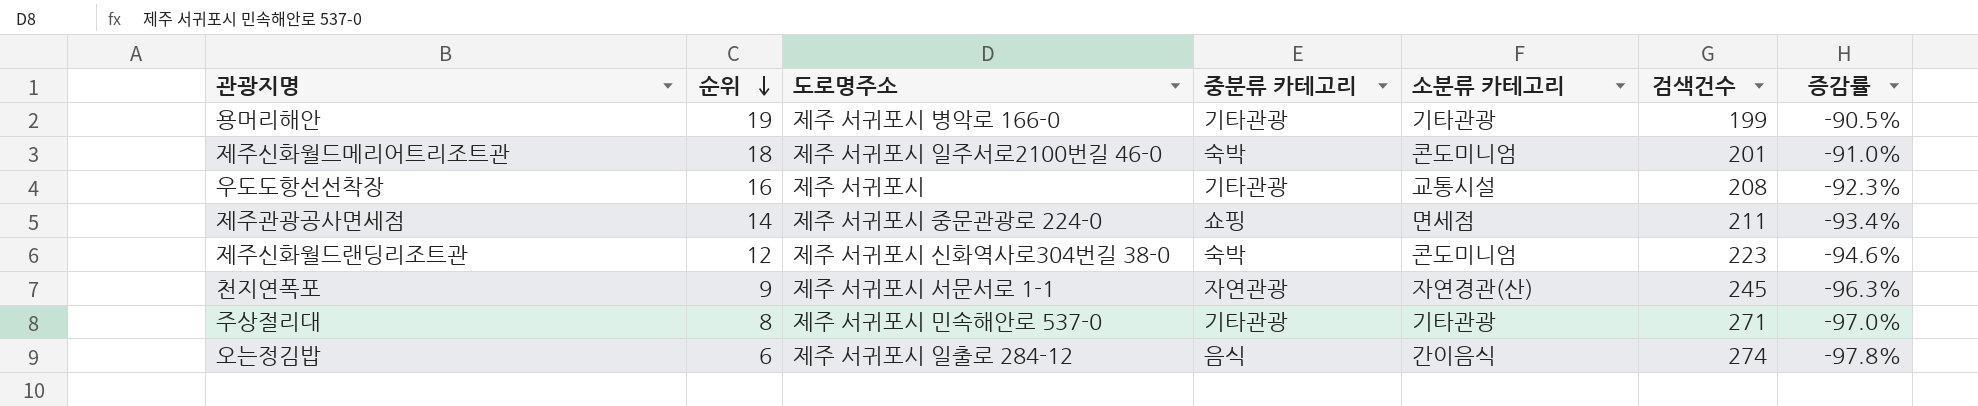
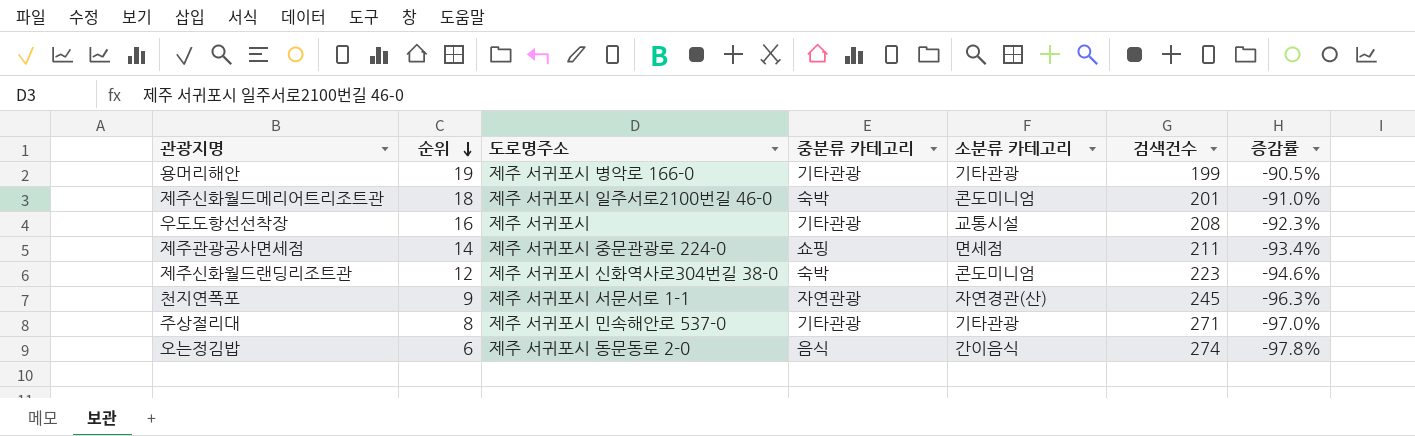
오는정김밥 | 도로명주소: 제주 서귀포시 일출로 284-12 -> 제주 서귀포시 동문동로 2-0

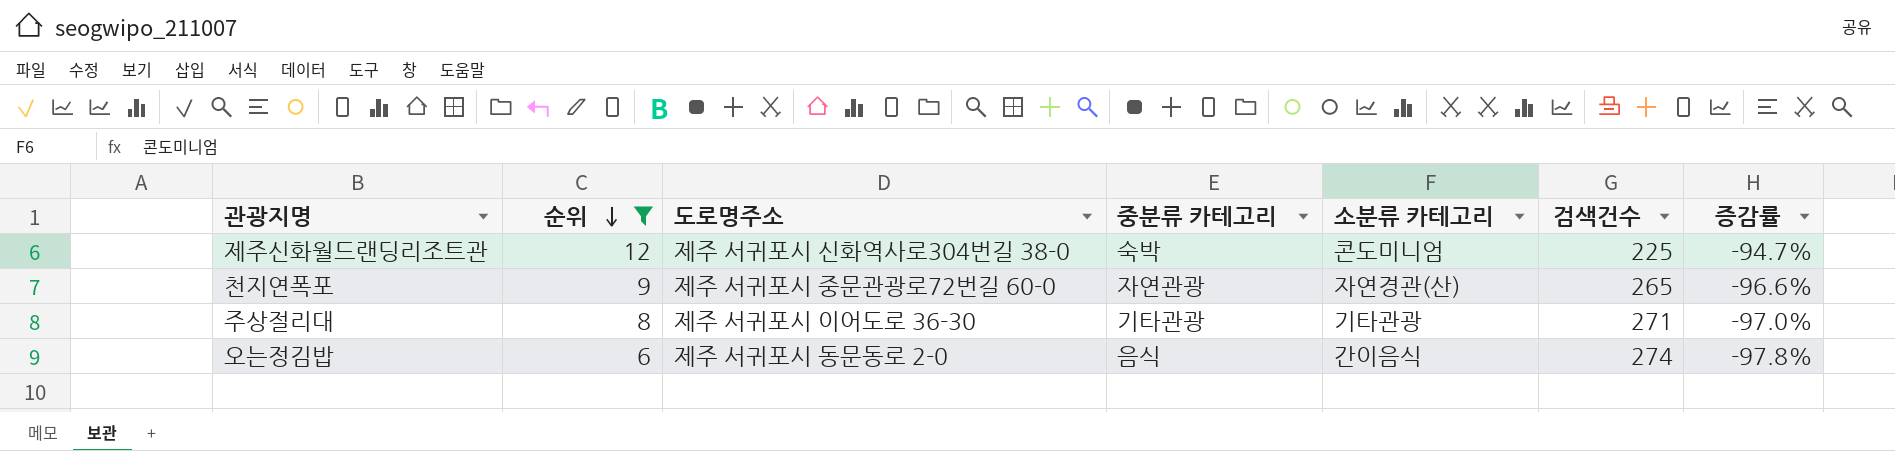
filter: none -> 순위 <= 12
제주신화월드랜딩리조트관 | 검색건수: 223 -> 225
제주신화월드랜딩리조트관 | 증감률: -94.6% -> -94.7%
천지연폭포 | 도로명주소: 제주 서귀포시 서문서로 1-1 -> 제주 서귀포시 중문관광로72번길 60-0
천지연폭포 | 검색건수: 245 -> 265
천지연폭포 | 증감률: -96.3% -> -96.6%
주상절리대 | 도로명주소: 제주 서귀포시 민속해안로 537-0 -> 제주 서귀포시 이어도로 36-30

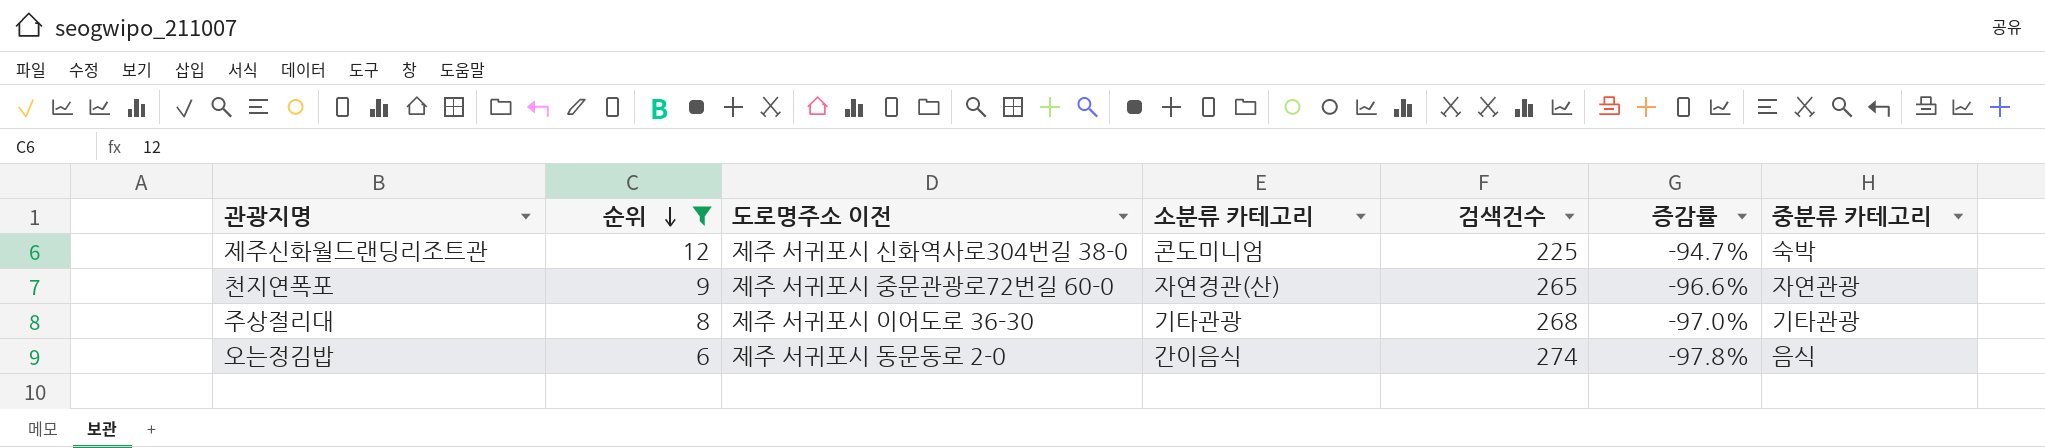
column name: 도로명주소 -> 도로명주소 이전
column 중분류 카테고리 | position: 4 -> 7
주상절리대 | 검색건수: 271 -> 268

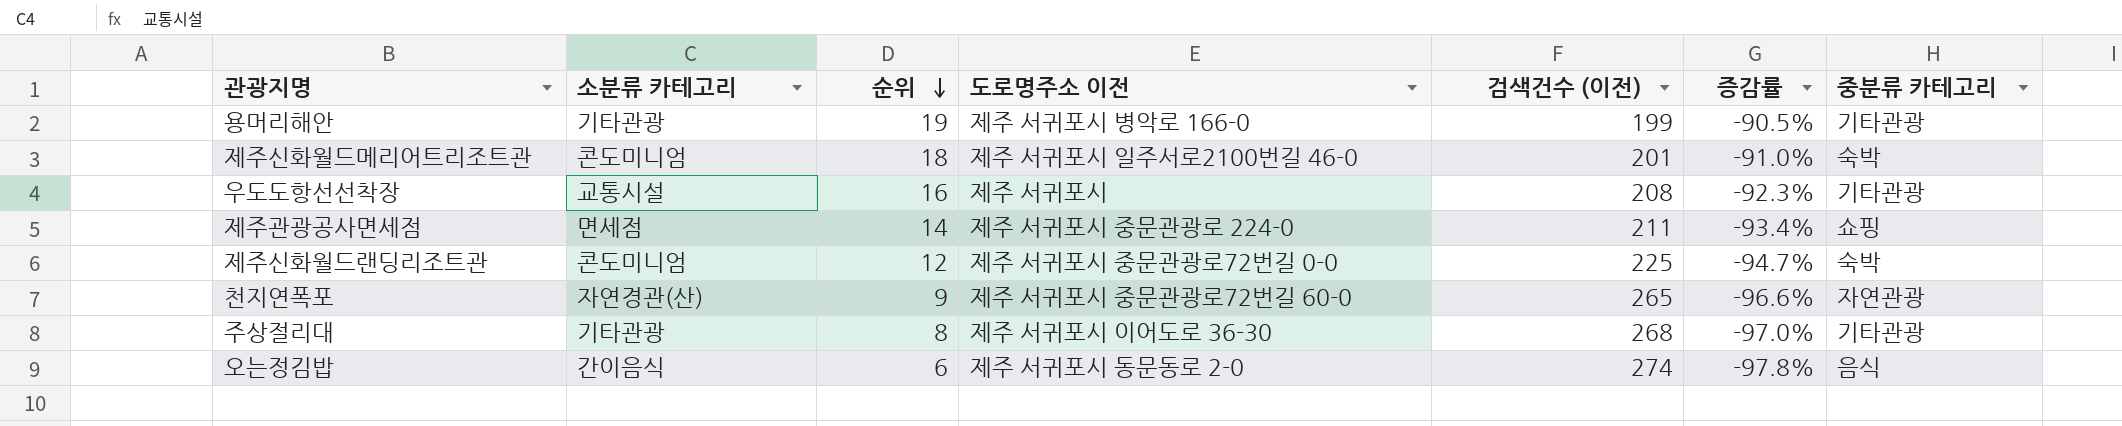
filter: 순위 <= 12 -> none
column 소분류 카테고리 | position: 4 -> 2
column name: 검색건수 -> 검색건수 (이전)
제주신화월드랜딩리조트관 | 도로명주소 이전: 제주 서귀포시 신화역사로304번길 38-0 -> 제주 서귀포시 중문관광로72번길 0-0

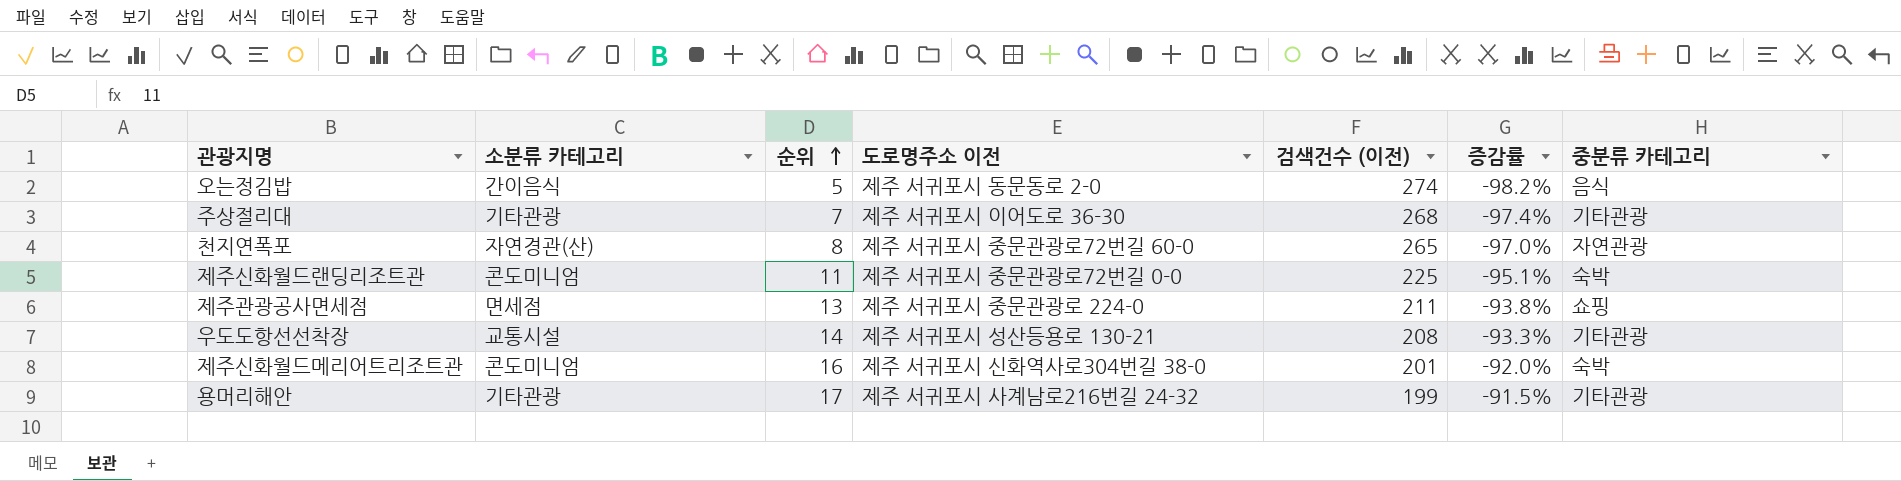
row order: 순위 descending -> 순위 ascending
오는정김밥 | 순위: 6 -> 5
오는정김밥 | 증감률: -97.8% -> -98.2%
주상절리대 | 순위: 8 -> 7
주상절리대 | 증감률: -97.0% -> -97.4%
천지연폭포 | 순위: 9 -> 8
천지연폭포 | 증감률: -96.6% -> -97.0%
제주신화월드랜딩리조트관 | 순위: 12 -> 11
제주신화월드랜딩리조트관 | 증감률: -94.7% -> -95.1%
제주관광공사면세점 | 순위: 14 -> 13
제주관광공사면세점 | 증감률: -93.4% -> -93.8%
우도도항선선착장 | 순위: 16 -> 14
우도도항선선착장 | 도로명주소 이전: 제주 서귀포시 -> 제주 서귀포시 성산등용로 130-21
우도도항선선착장 | 증감률: -92.3% -> -93.3%
제주신화월드메리어트리조트관 | 순위: 18 -> 16
제주신화월드메리어트리조트관 | 도로명주소 이전: 제주 서귀포시 일주서로2100번길 46-0 -> 제주 서귀포시 신화역사로304번길 38-0
제주신화월드메리어트리조트관 | 증감률: -91.0% -> -92.0%
용머리해안 | 순위: 19 -> 17
용머리해안 | 도로명주소 이전: 제주 서귀포시 병악로 166-0 -> 제주 서귀포시 사계남로216번길 24-32
용머리해안 | 증감률: -90.5% -> -91.5%

